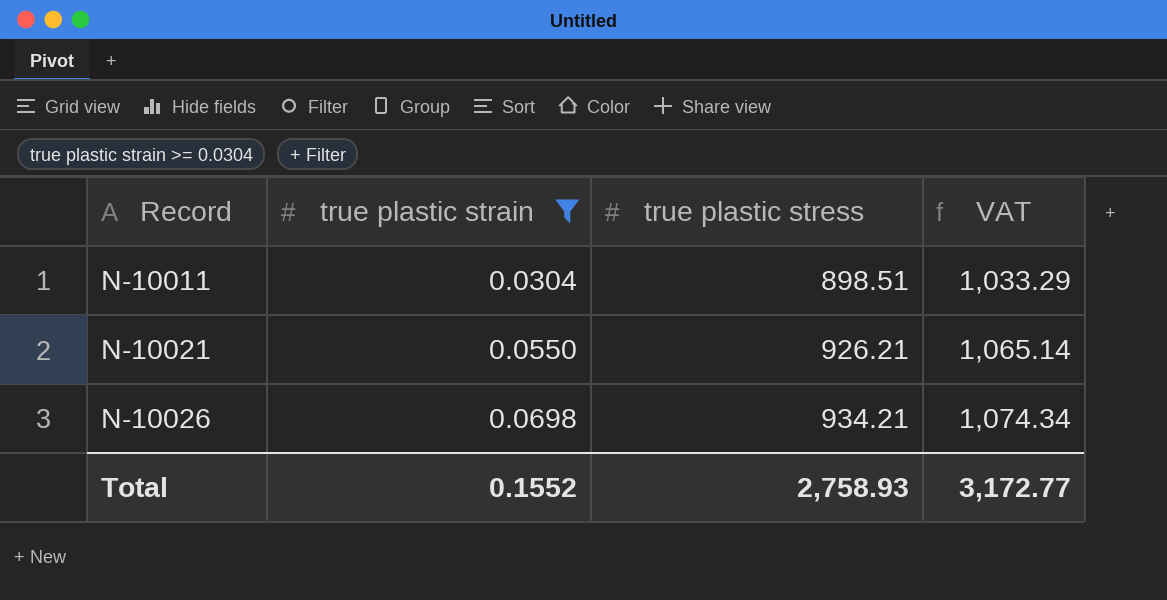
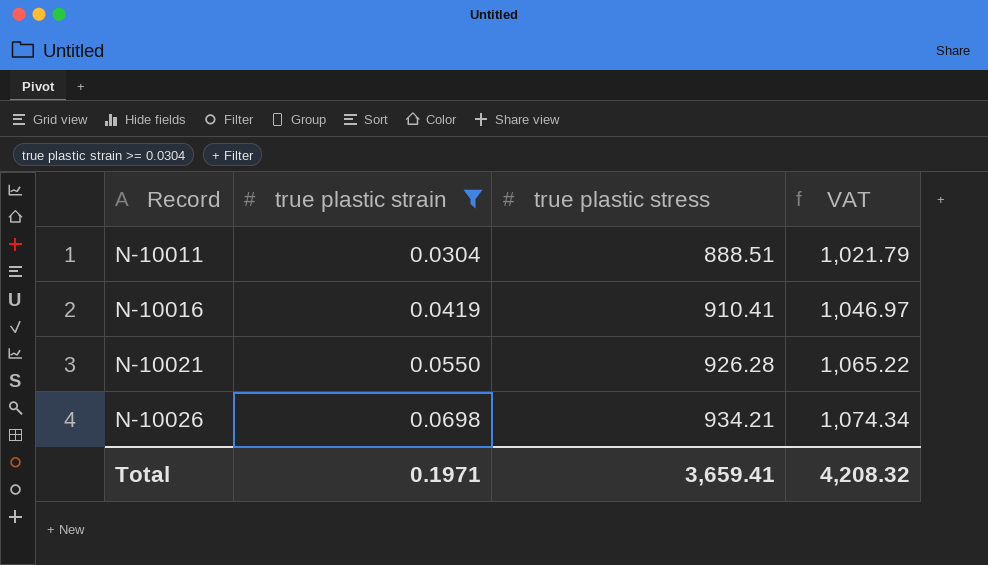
N-10011 | true plastic stress: 898.51 -> 888.51
N-10011 | VAT: 1,033.29 -> 1,021.79
row N-10016: none -> 0.0419 | 910.41 | 1,046.97
N-10021 | true plastic stress: 926.21 -> 926.28
N-10021 | VAT: 1,065.14 -> 1,065.22
Total | true plastic strain: 0.1552 -> 0.1971
Total | true plastic stress: 2,758.93 -> 3,659.41
Total | VAT: 3,172.77 -> 4,208.32

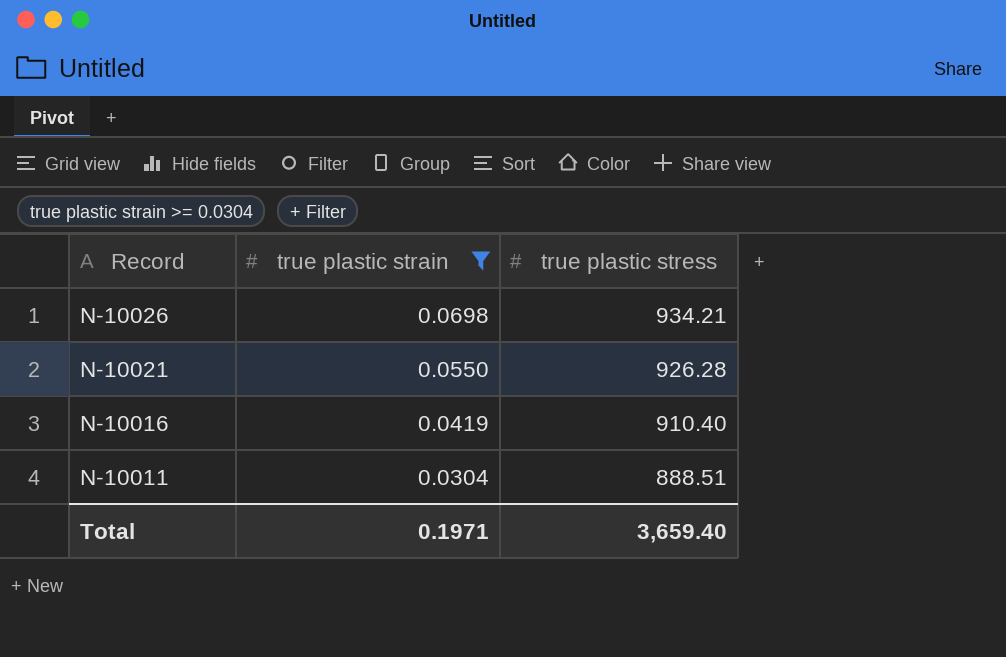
row order: Record ascending -> Record descending
column VAT | formula: [true plastic stress] * 1.15 -> none
N-10016 | true plastic stress: 910.41 -> 910.40
Total | true plastic stress: 3,659.41 -> 3,659.40

